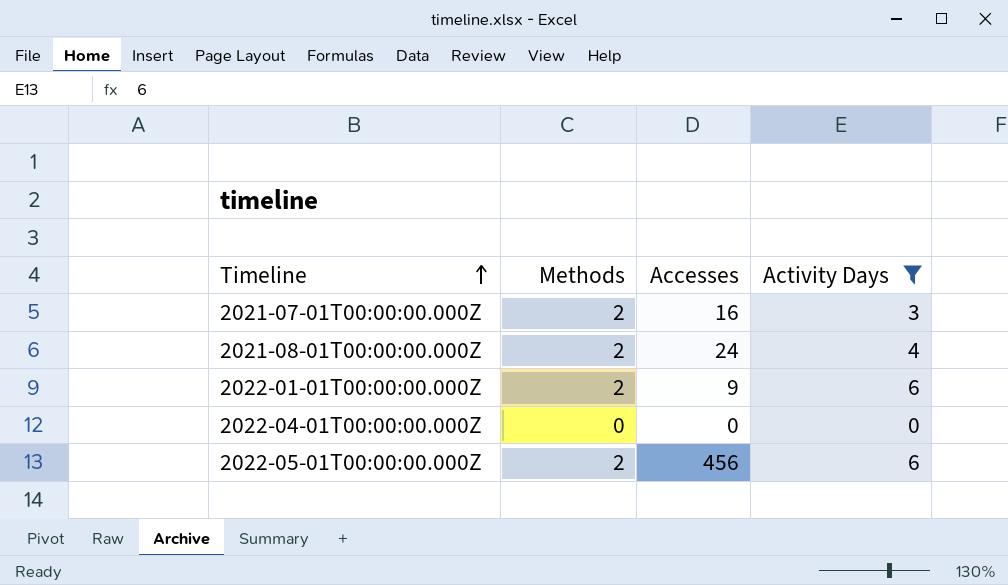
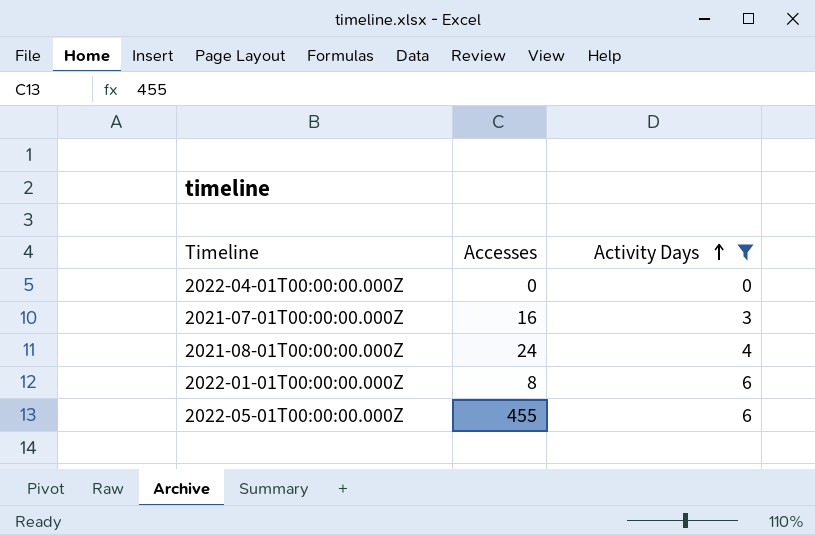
row order: Timeline ascending -> Activity Days ascending
column Methods | position: 2 -> none
2022-01-01T00:00:00.000Z | Accesses: 9 -> 8
2022-05-01T00:00:00.000Z | Accesses: 456 -> 455

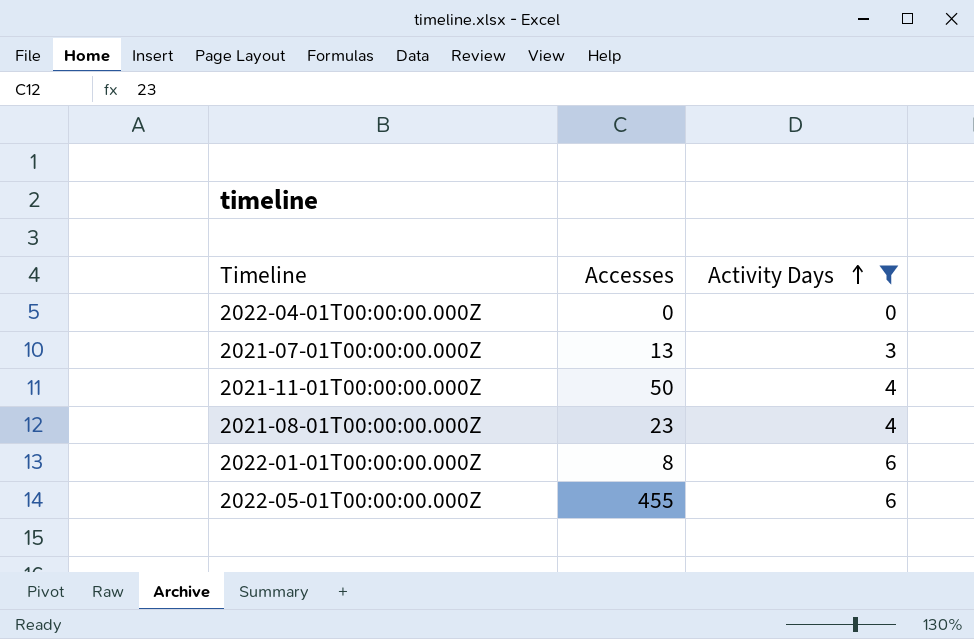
2021-07-01T00:00:00.000Z | Accesses: 16 -> 13
row 2021-11-01T00:00:00.000Z: none -> 50 | 4
2021-08-01T00:00:00.000Z | Accesses: 24 -> 23

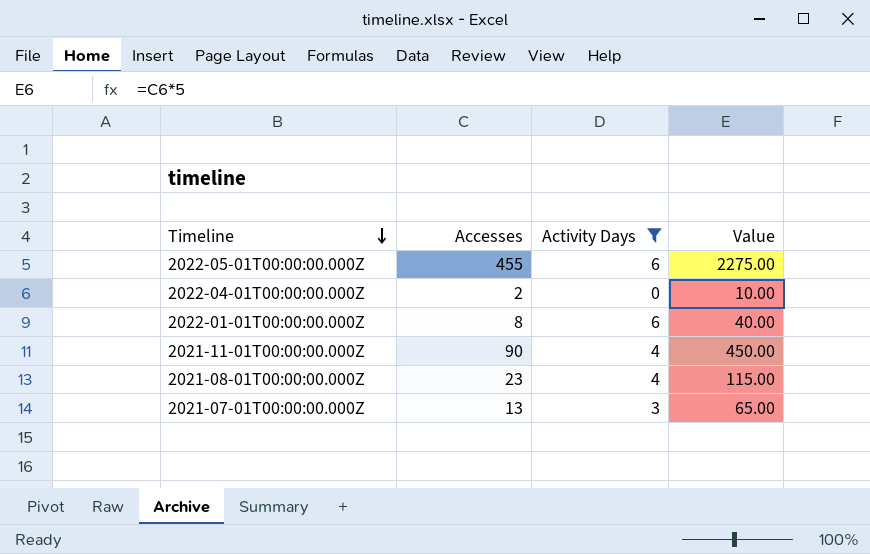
row order: Activity Days ascending -> Timeline descending
column Value | formula: none -> [Accesses] * 5
2022-04-01T00:00:00.000Z | Accesses: 0 -> 2
2021-11-01T00:00:00.000Z | Accesses: 50 -> 90

